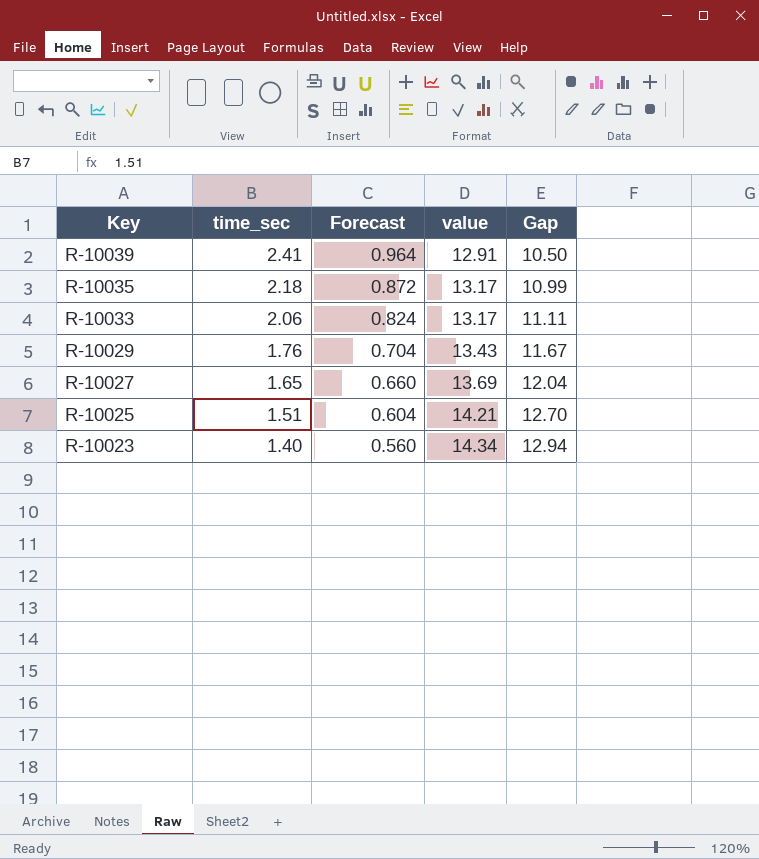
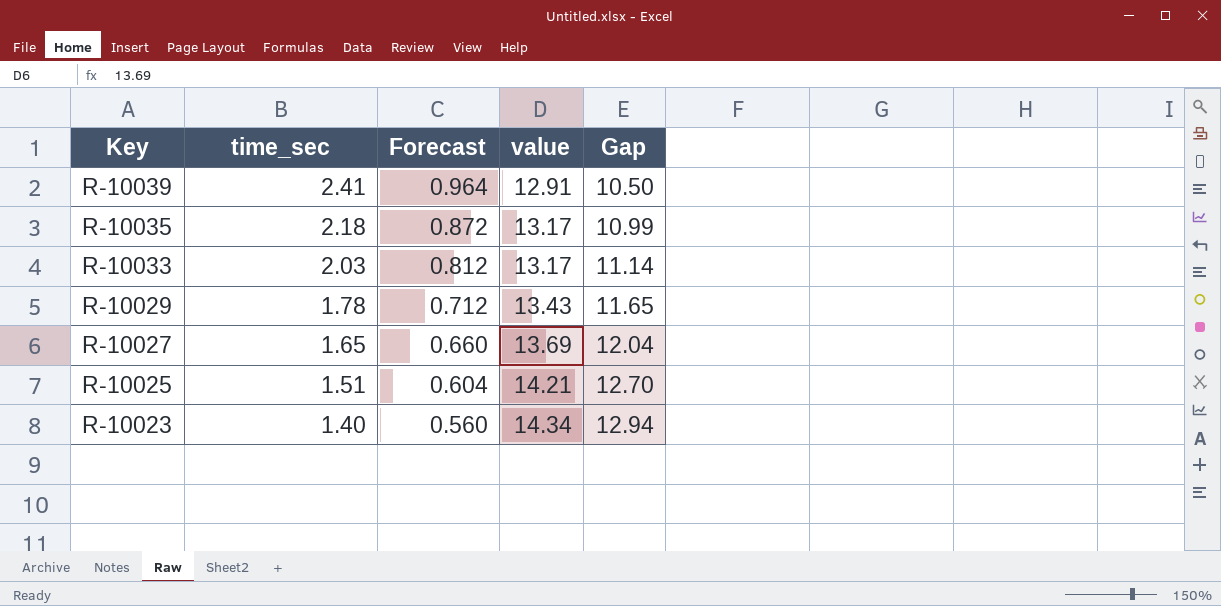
R-10033 | time_sec: 2.06 -> 2.03
R-10033 | Forecast: 0.824 -> 0.812
R-10033 | Gap: 11.11 -> 11.14
R-10029 | time_sec: 1.76 -> 1.78
R-10029 | Forecast: 0.704 -> 0.712
R-10029 | Gap: 11.67 -> 11.65

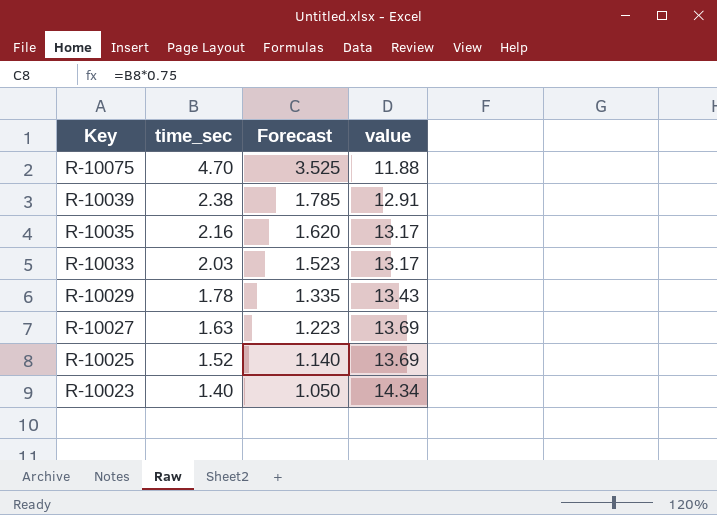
column Gap | formula: [value] - [time_sec] -> none
column Forecast | formula: [time_sec] * 0.4 -> [time_sec] * 0.75
row R-10075: none -> 4.70 | 3.525 | 11.88
R-10039 | time_sec: 2.41 -> 2.38
R-10035 | time_sec: 2.18 -> 2.16
R-10027 | time_sec: 1.65 -> 1.63
R-10025 | time_sec: 1.51 -> 1.52
R-10025 | value: 14.21 -> 13.69

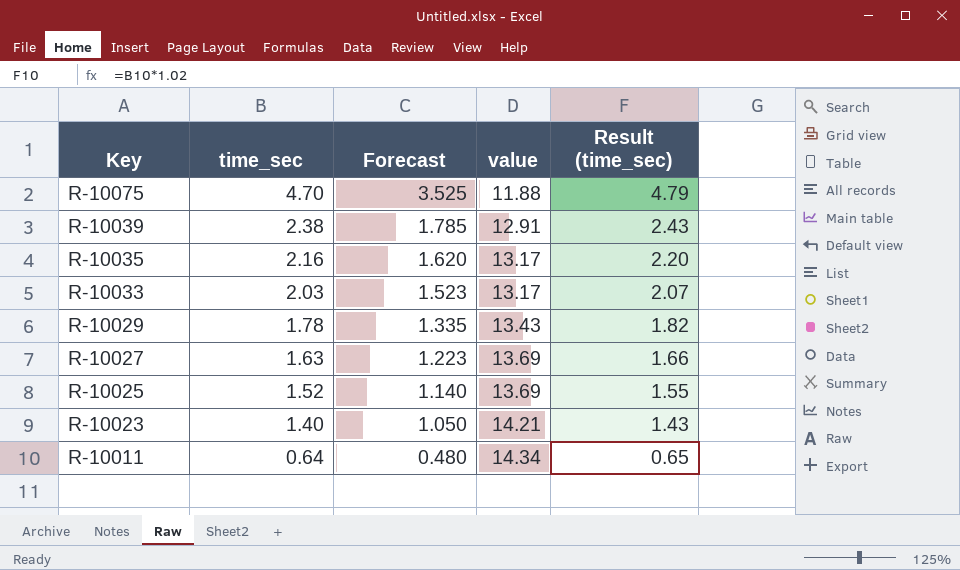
column Result (time_sec) | formula: none -> [time_sec] * 1.02
R-10023 | value: 14.34 -> 14.21
row R-10011: none -> 0.64 | 0.480 | 14.34 | 0.65

